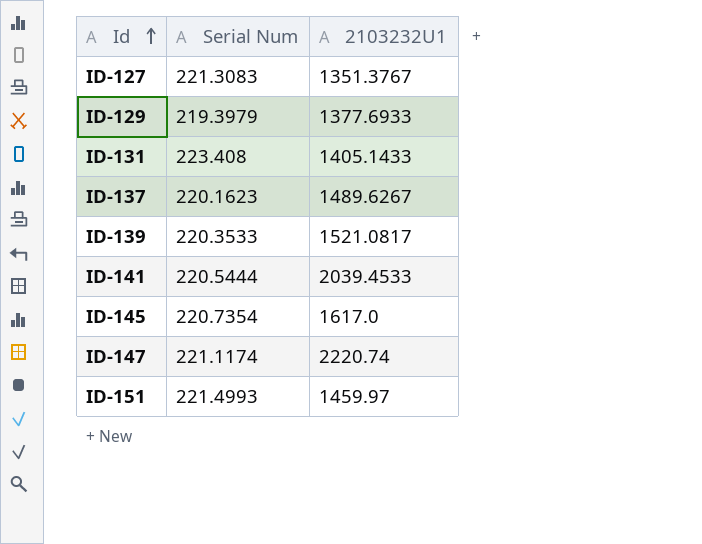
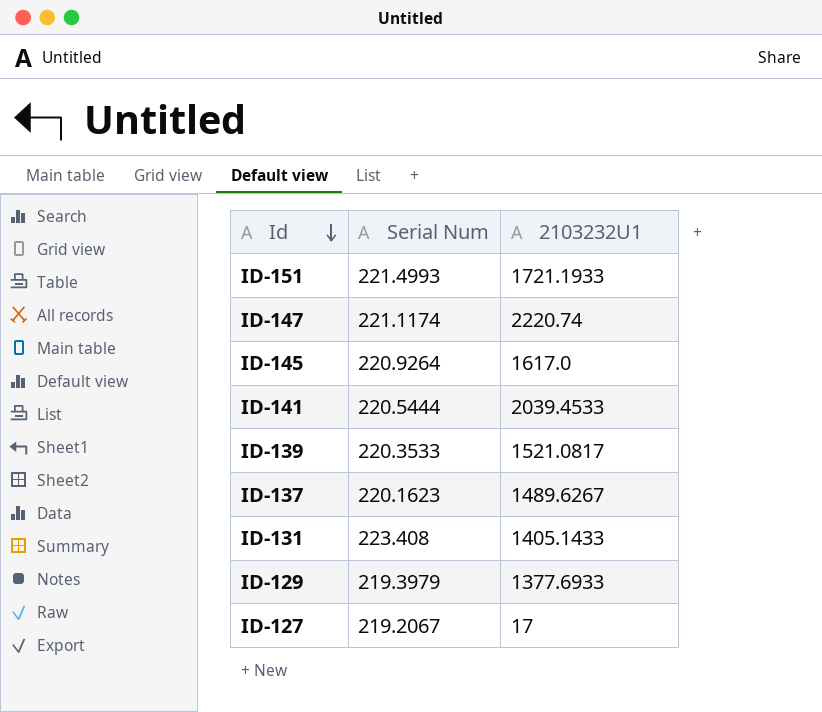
row order: Id ascending -> Id descending
ID-151 | 2103232U1: 1459.97 -> 1721.1933
ID-145 | Serial Num: 220.7354 -> 220.9264
ID-127 | Serial Num: 221.3083 -> 219.2067
ID-127 | 2103232U1: 1351.3767 -> 17

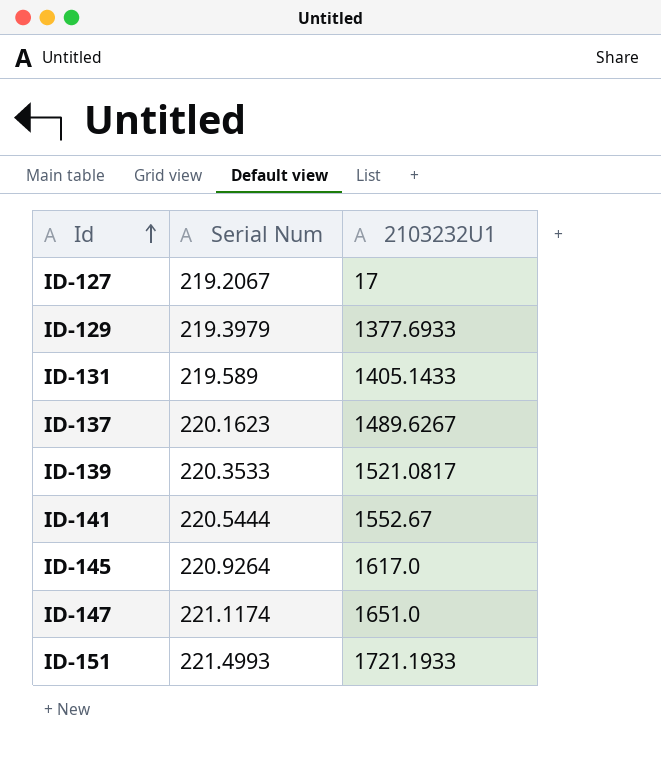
row order: Id descending -> Id ascending
ID-131 | Serial Num: 223.408 -> 219.589
ID-141 | 2103232U1: 2039.4533 -> 1552.67
ID-147 | 2103232U1: 2220.74 -> 1651.0

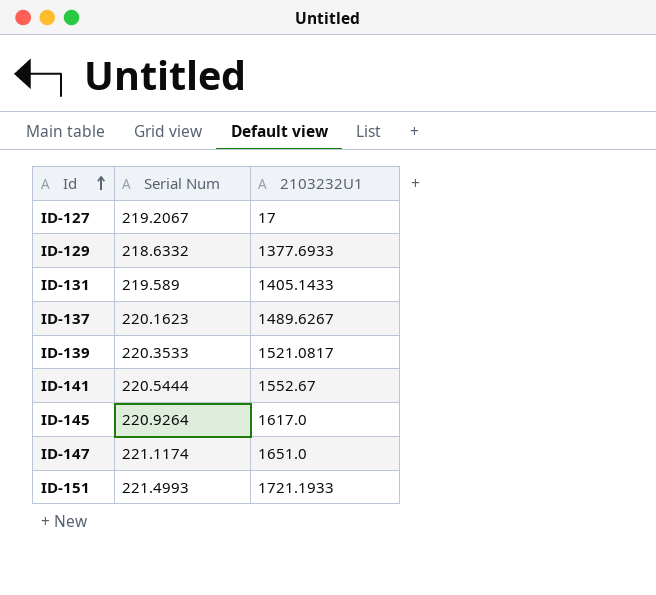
ID-129 | Serial Num: 219.3979 -> 218.6332

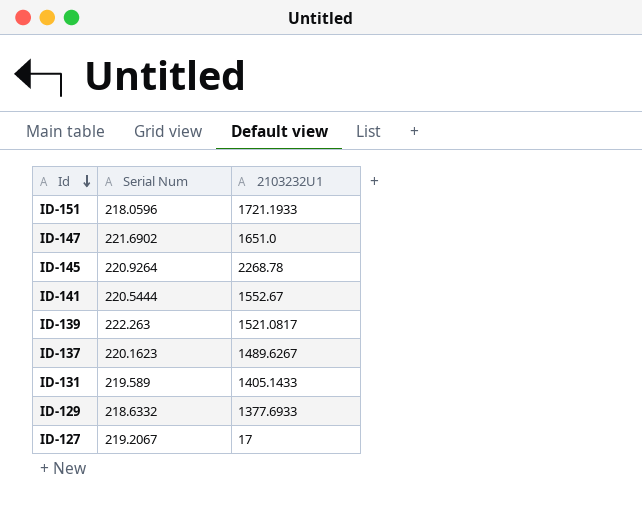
row order: Id ascending -> Id descending
ID-151 | Serial Num: 221.4993 -> 218.0596
ID-147 | Serial Num: 221.1174 -> 221.6902
ID-145 | 2103232U1: 1617.0 -> 2268.78
ID-139 | Serial Num: 220.3533 -> 222.263

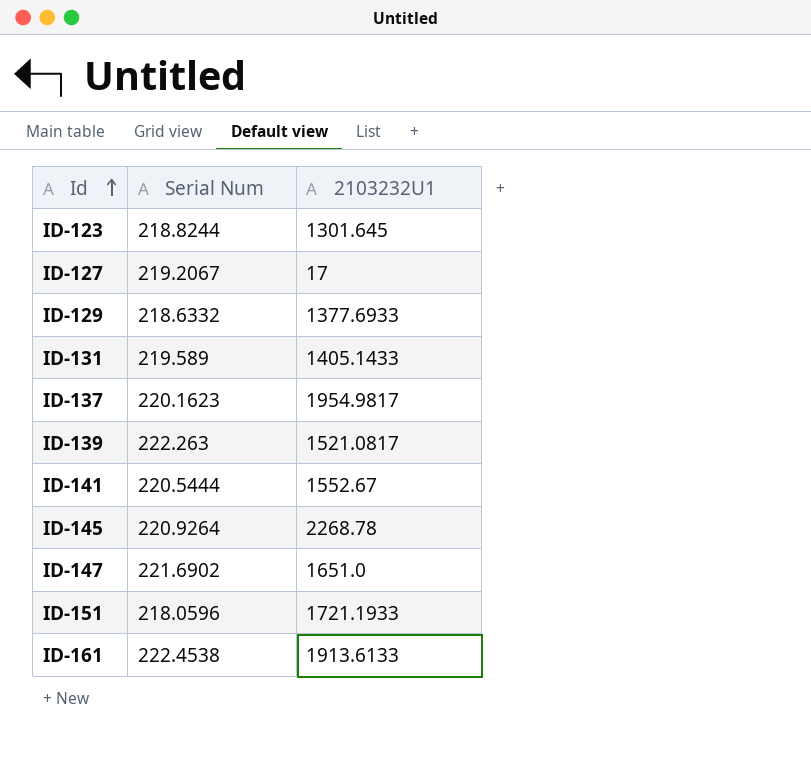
row order: Id descending -> Id ascending
row ID-123: none -> 218.8244 | 1301.645
ID-137 | 2103232U1: 1489.6267 -> 1954.9817
row ID-161: none -> 222.4538 | 1913.6133

